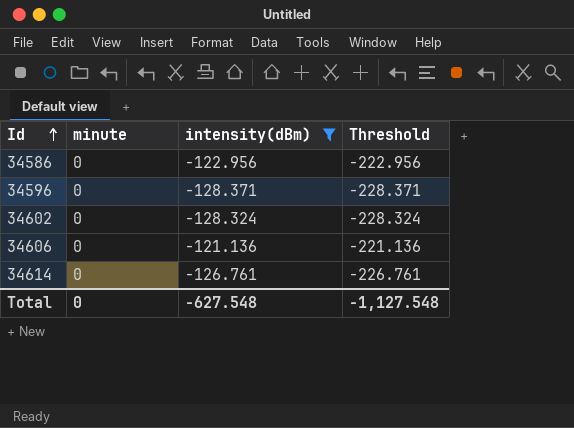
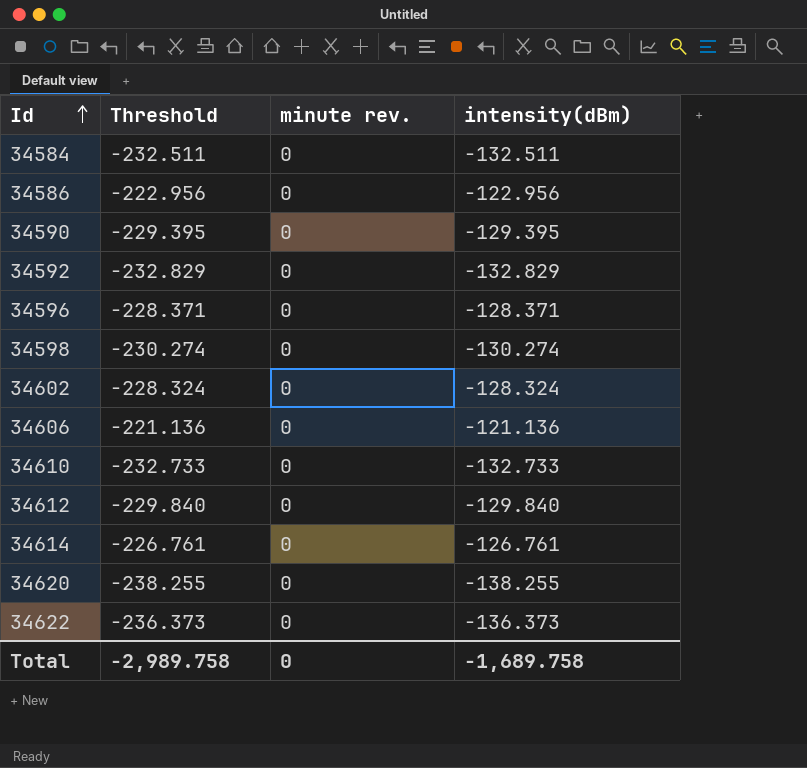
filter: intensity(dBm) >= -128.371 -> none
column Threshold | position: 4 -> 2
column name: minute -> minute rev.
Total | Threshold: -1,127.548 -> -2,989.758
Total | intensity(dBm): -627.548 -> -1,689.758

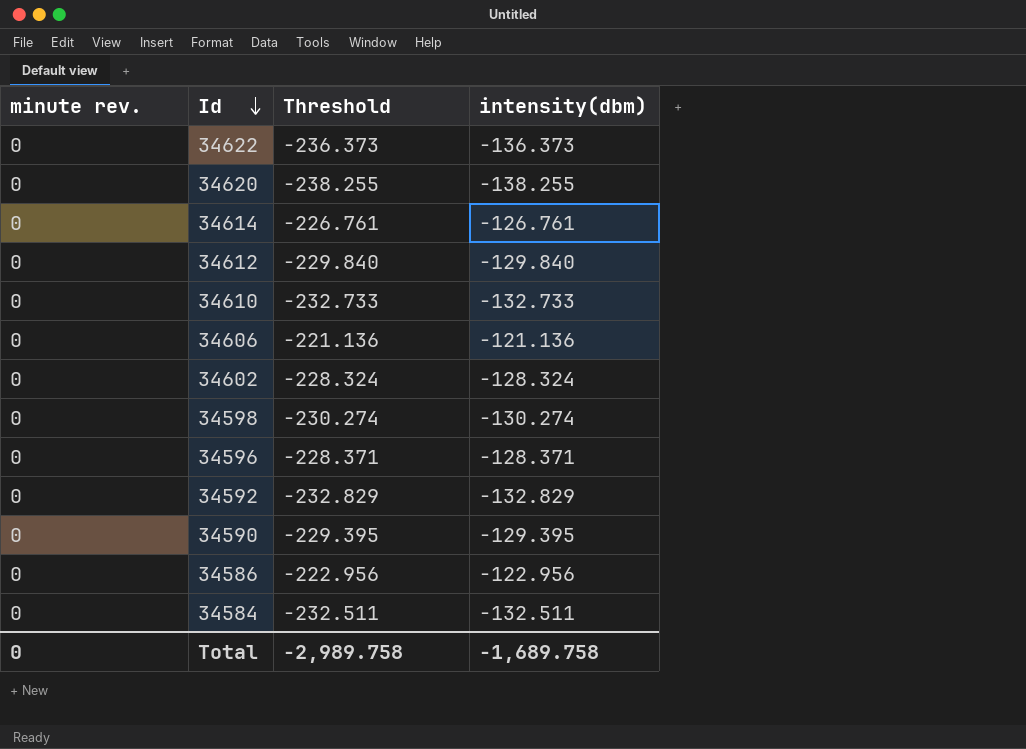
row order: Id ascending -> Id descending
column minute rev. | position: 3 -> 1
column name: intensity(dBm) -> intensity(dbm)

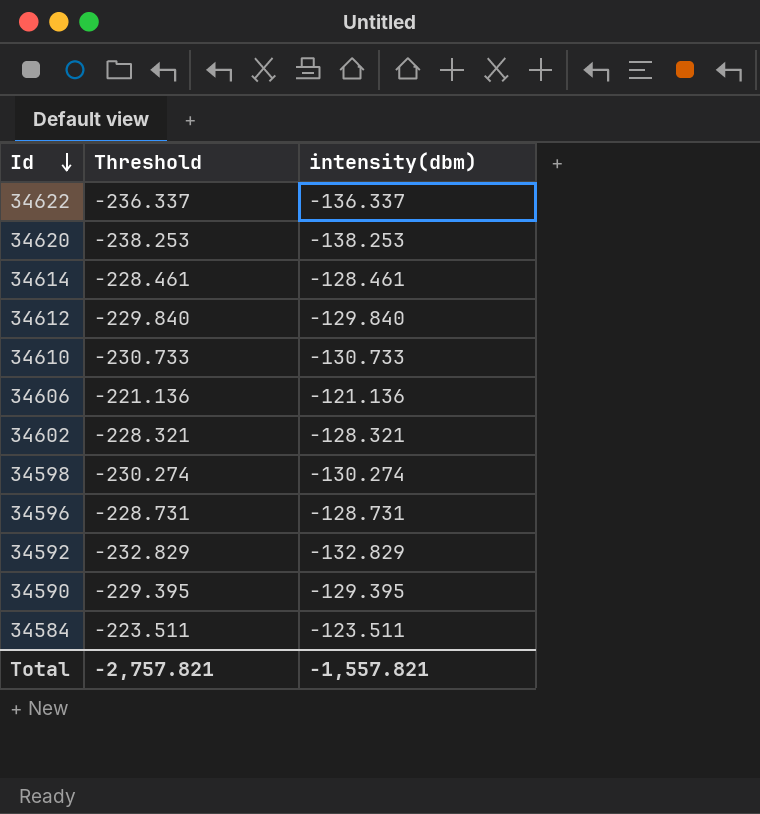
column minute rev. | position: 1 -> none
row 34586: 0 | -222.956 | -122.956 -> none
34622 | Threshold: -236.373 -> -236.337
34622 | intensity(dbm): -136.373 -> -136.337
34620 | Threshold: -238.255 -> -238.253
34620 | intensity(dbm): -138.255 -> -138.253
34614 | Threshold: -226.761 -> -228.461
34614 | intensity(dbm): -126.761 -> -128.461
34610 | Threshold: -232.733 -> -230.733
34610 | intensity(dbm): -132.733 -> -130.733
34602 | Threshold: -228.324 -> -228.321
34602 | intensity(dbm): -128.324 -> -128.321
34596 | Threshold: -228.371 -> -228.731
34596 | intensity(dbm): -128.371 -> -128.731
34584 | Threshold: -232.511 -> -223.511
34584 | intensity(dbm): -132.511 -> -123.511
Total | Threshold: -2,989.758 -> -2,757.821
Total | intensity(dbm): -1,689.758 -> -1,557.821

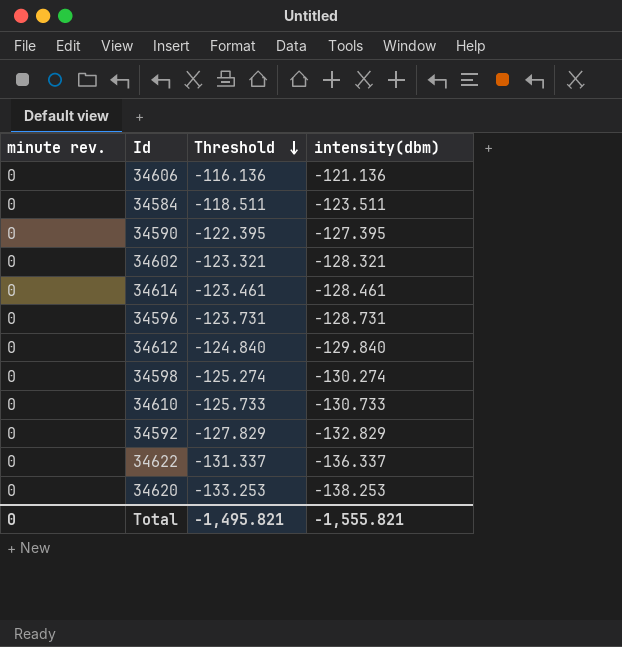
row order: Id descending -> Threshold descending
column minute rev. | position: none -> 1
column Threshold | formula: [intensity(dbm)] - 100 -> [intensity(dbm)] + 5
34590 | intensity(dbm): -129.395 -> -127.395
Total | Threshold: -2,757.821 -> -1,495.821
Total | intensity(dbm): -1,557.821 -> -1,555.821

